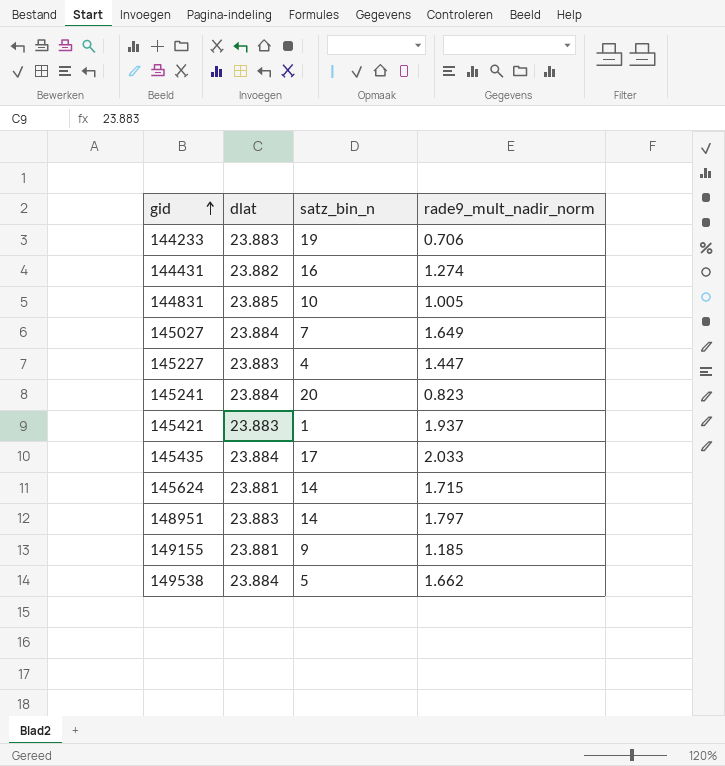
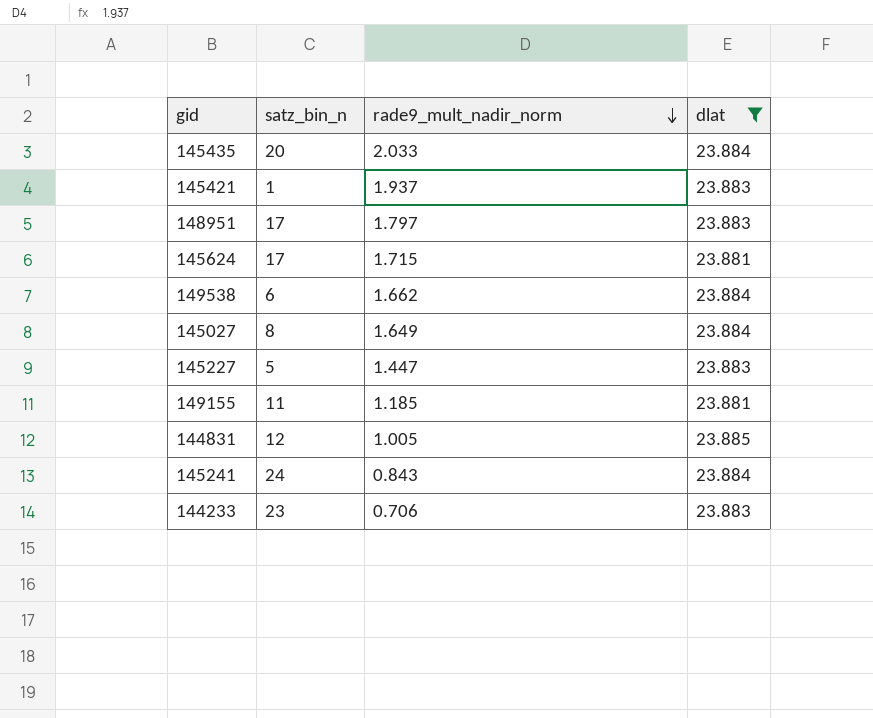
filter: none -> dlat != 23.882
row order: gid ascending -> rade9_mult_nadir_norm descending
column dlat | position: 2 -> 4
145435 | satz_bin_n: 17 -> 20
148951 | satz_bin_n: 14 -> 17
145624 | satz_bin_n: 14 -> 17
149538 | satz_bin_n: 5 -> 6
145027 | satz_bin_n: 7 -> 8
145227 | satz_bin_n: 4 -> 5
149155 | satz_bin_n: 9 -> 11
144831 | satz_bin_n: 10 -> 12
145241 | satz_bin_n: 20 -> 24
145241 | rade9_mult_nadir_norm: 0.823 -> 0.843
144233 | satz_bin_n: 19 -> 23

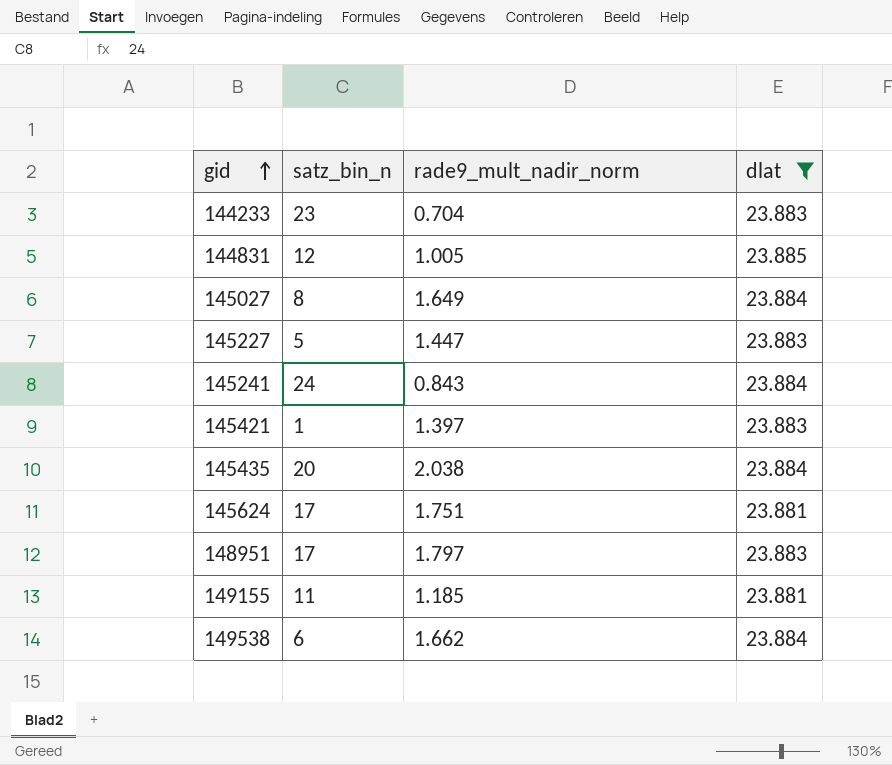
row order: rade9_mult_nadir_norm descending -> gid ascending
144233 | rade9_mult_nadir_norm: 0.706 -> 0.704
145421 | rade9_mult_nadir_norm: 1.937 -> 1.397
145435 | rade9_mult_nadir_norm: 2.033 -> 2.038
145624 | rade9_mult_nadir_norm: 1.715 -> 1.751

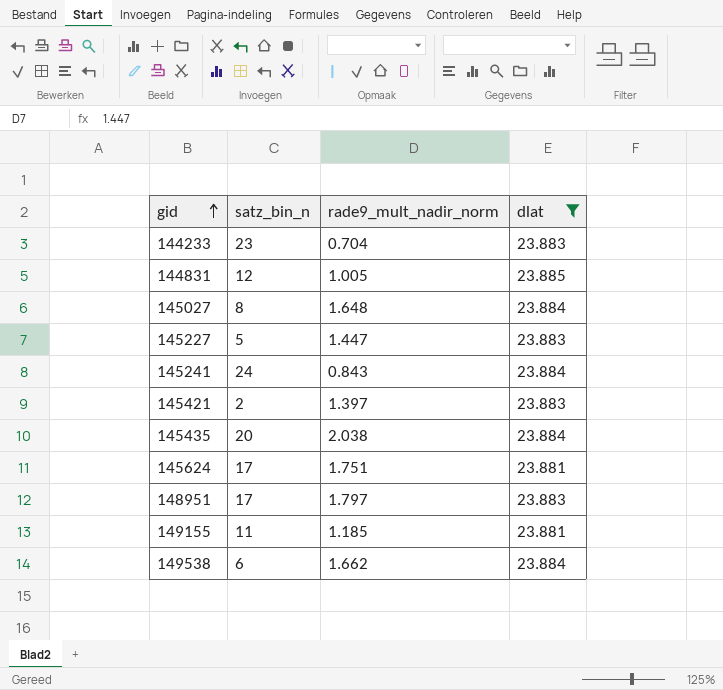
145027 | rade9_mult_nadir_norm: 1.649 -> 1.648
145421 | satz_bin_n: 1 -> 2

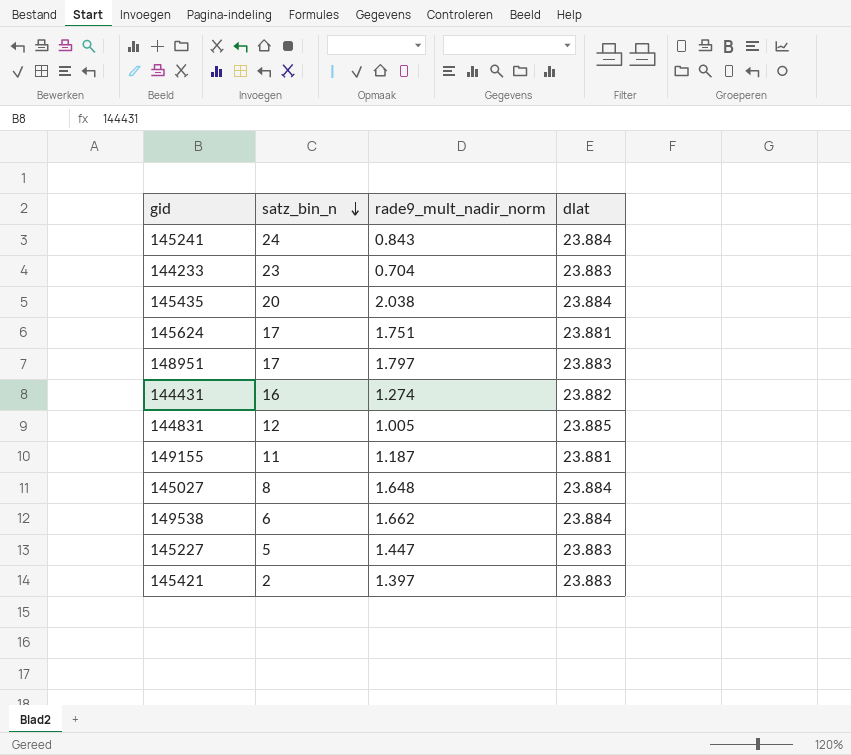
filter: dlat != 23.882 -> none
row order: gid ascending -> satz_bin_n descending
149155 | rade9_mult_nadir_norm: 1.185 -> 1.187

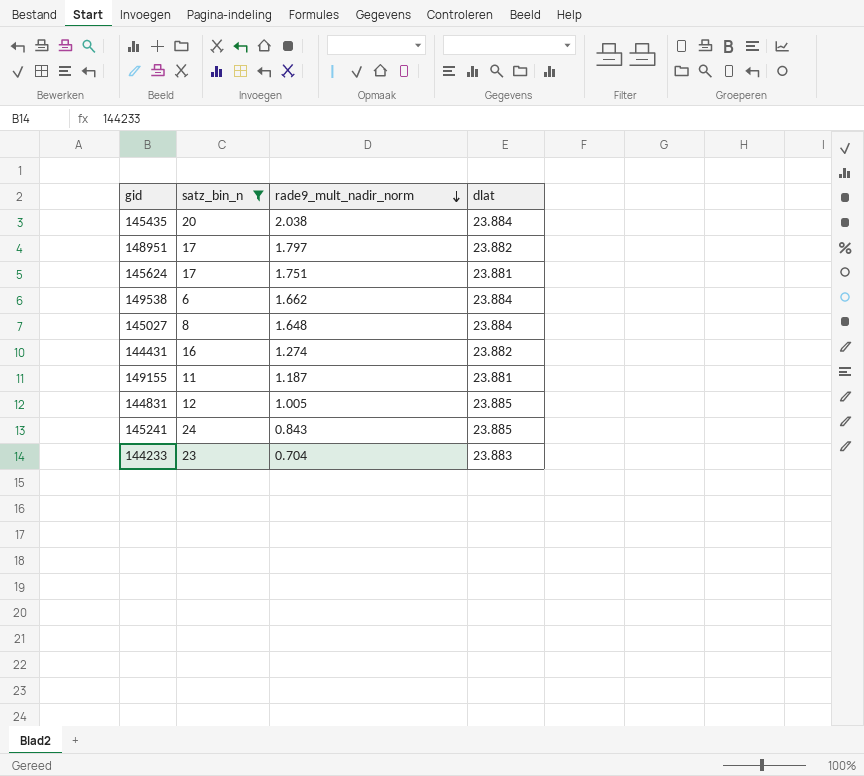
filter: none -> satz_bin_n >= 6
row order: satz_bin_n descending -> rade9_mult_nadir_norm descending
148951 | dlat: 23.883 -> 23.882
145241 | dlat: 23.884 -> 23.885

